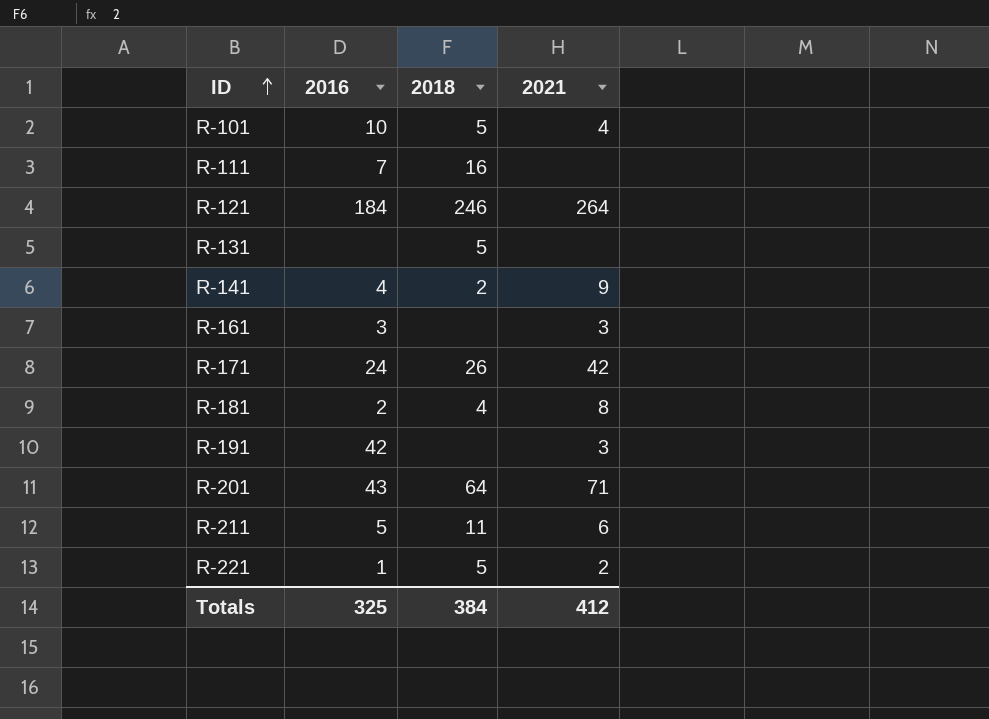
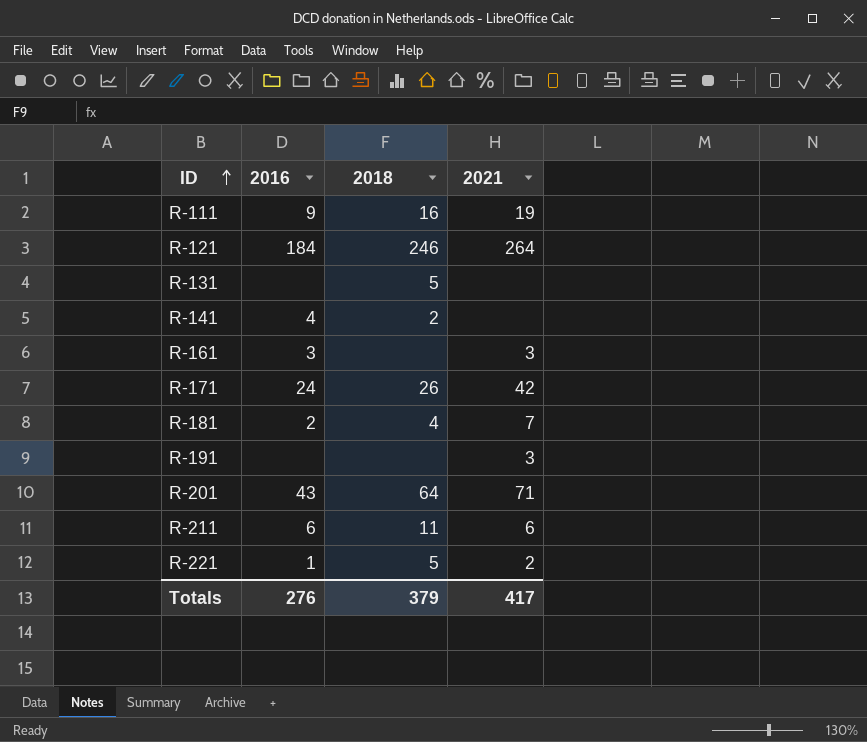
row R-101: 10 | 5 | 4 -> none
R-111 | 2016: 7 -> 9
R-111 | 2021: none -> 19
R-141 | 2021: 9 -> none
R-181 | 2021: 8 -> 7
R-191 | 2016: 42 -> none
R-211 | 2016: 5 -> 6
Totals | 2016: 325 -> 276
Totals | 2018: 384 -> 379
Totals | 2021: 412 -> 417

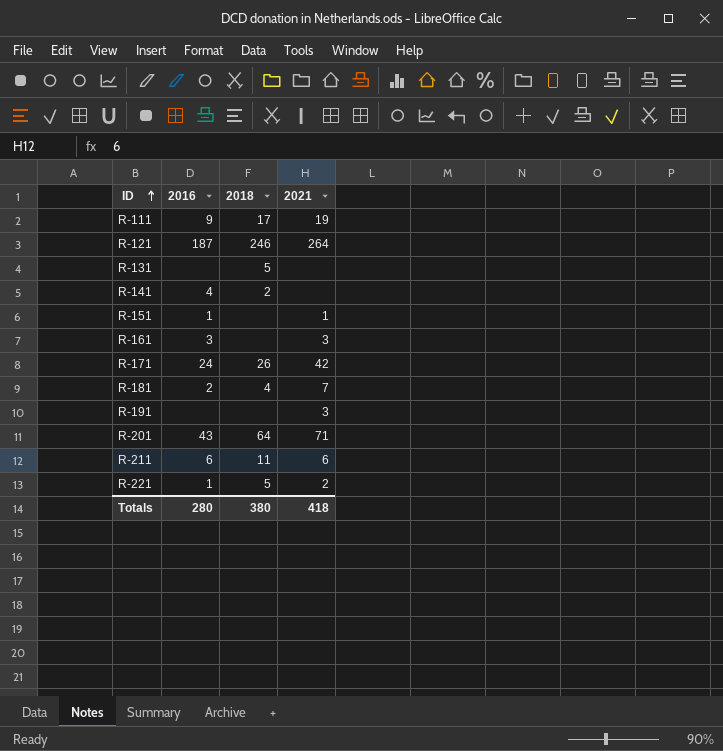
R-111 | 2018: 16 -> 17
R-121 | 2016: 184 -> 187
row R-151: none -> 1 | none | 1
Totals | 2016: 276 -> 280
Totals | 2018: 379 -> 380
Totals | 2021: 417 -> 418

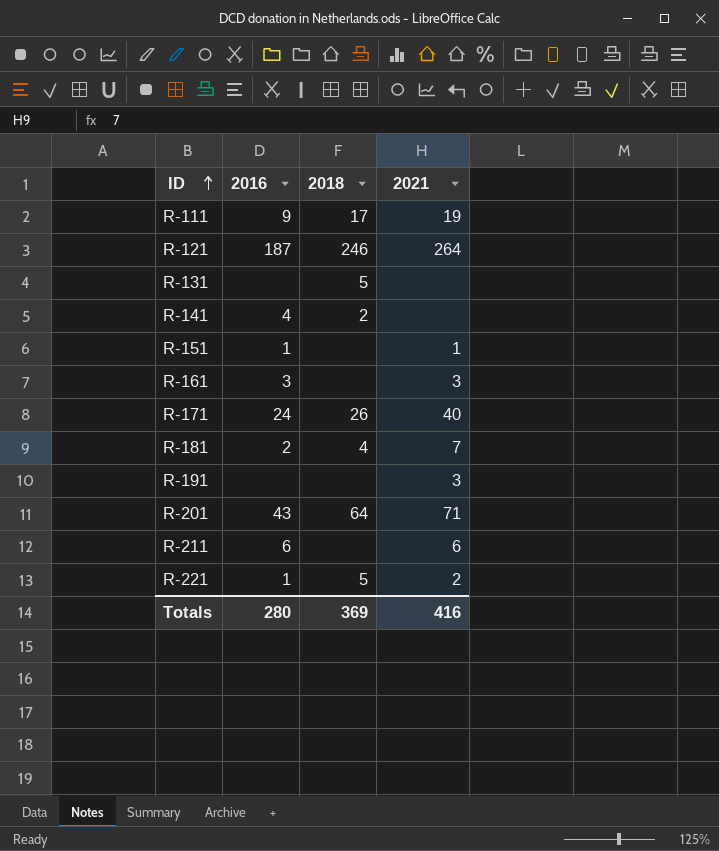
R-171 | 2021: 42 -> 40
R-211 | 2018: 11 -> none
Totals | 2018: 380 -> 369
Totals | 2021: 418 -> 416

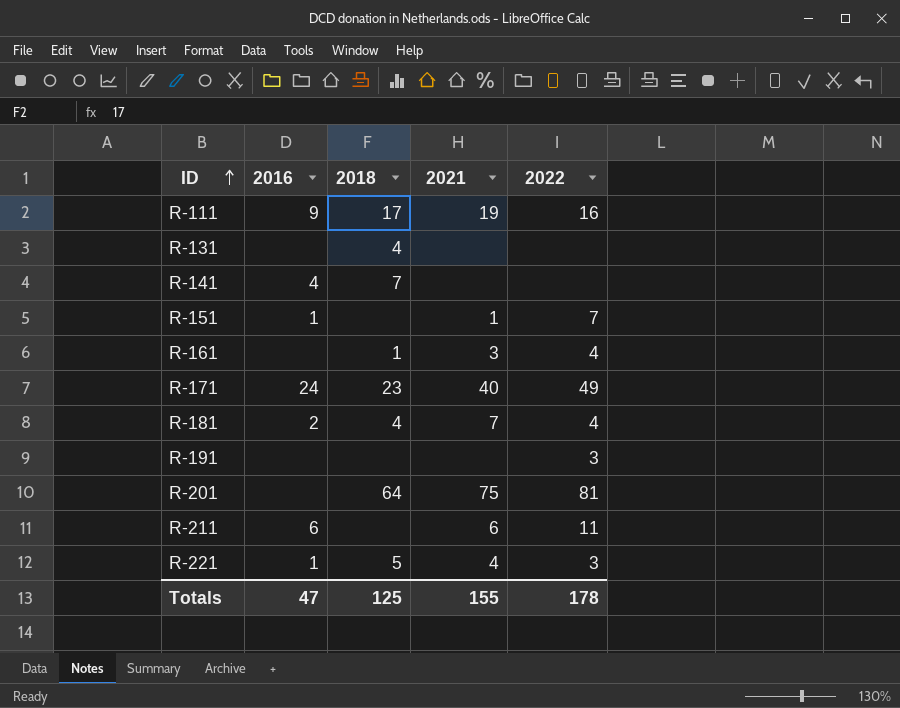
column 2022 | position: none -> 5
row R-121: 187 | 246 | 264 -> none
R-131 | 2018: 5 -> 4
R-141 | 2018: 2 -> 7
R-161 | 2016: 3 -> none
R-161 | 2018: none -> 1
R-171 | 2018: 26 -> 23
R-191 | 2021: 3 -> none
R-201 | 2016: 43 -> none
R-201 | 2021: 71 -> 75
R-221 | 2021: 2 -> 4
Totals | 2016: 280 -> 47
Totals | 2018: 369 -> 125
Totals | 2021: 416 -> 155

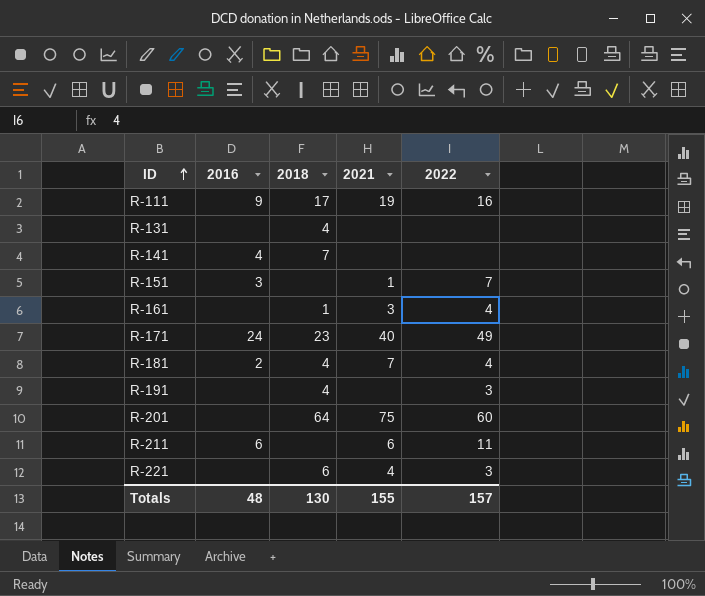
R-151 | 2016: 1 -> 3
R-191 | 2018: none -> 4
R-201 | 2022: 81 -> 60
R-221 | 2016: 1 -> none
R-221 | 2018: 5 -> 6
Totals | 2016: 47 -> 48
Totals | 2018: 125 -> 130
Totals | 2022: 178 -> 157

